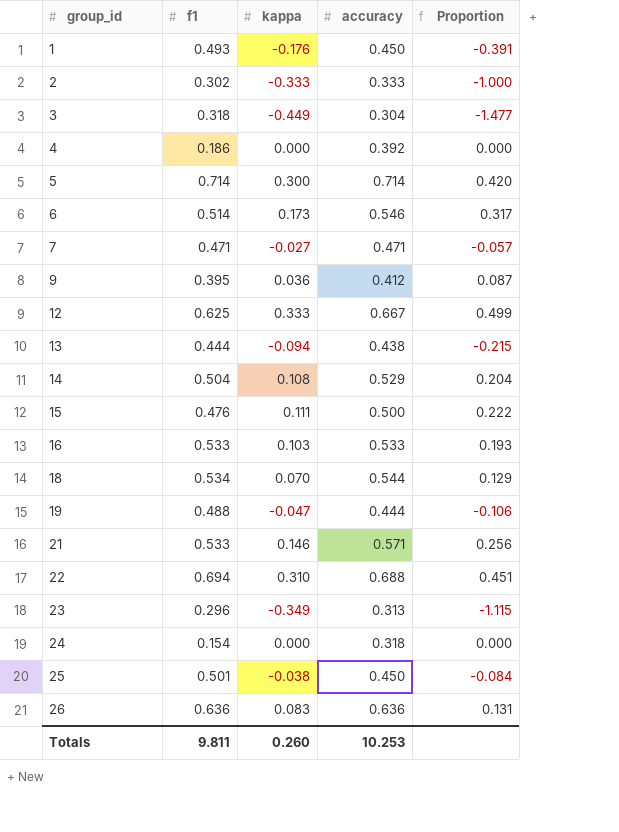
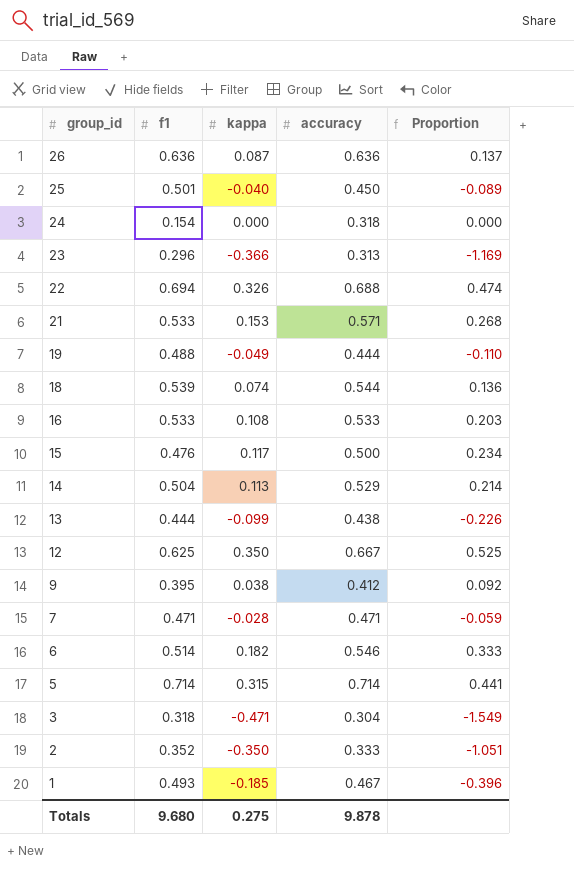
row order: group_id ascending -> group_id descending
row 4: 0.186 | 0.000 | 0.392 | 0.000 -> none
26 | kappa: 0.083 -> 0.087
26 | Proportion: 0.131 -> 0.137
25 | kappa: -0.038 -> -0.040
25 | Proportion: -0.084 -> -0.089
23 | kappa: -0.349 -> -0.366
23 | Proportion: -1.115 -> -1.169
22 | kappa: 0.310 -> 0.326
22 | Proportion: 0.451 -> 0.474
21 | kappa: 0.146 -> 0.153
21 | Proportion: 0.256 -> 0.268
19 | kappa: -0.047 -> -0.049
19 | Proportion: -0.106 -> -0.110
18 | f1: 0.534 -> 0.539
18 | kappa: 0.070 -> 0.074
18 | Proportion: 0.129 -> 0.136
16 | kappa: 0.103 -> 0.108
16 | Proportion: 0.193 -> 0.203
15 | kappa: 0.111 -> 0.117
15 | Proportion: 0.222 -> 0.234
14 | kappa: 0.108 -> 0.113
14 | Proportion: 0.204 -> 0.214
13 | kappa: -0.094 -> -0.099
13 | Proportion: -0.215 -> -0.226
12 | kappa: 0.333 -> 0.350
12 | Proportion: 0.499 -> 0.525
9 | kappa: 0.036 -> 0.038
9 | Proportion: 0.087 -> 0.092
7 | kappa: -0.027 -> -0.028
7 | Proportion: -0.057 -> -0.059
6 | kappa: 0.173 -> 0.182
6 | Proportion: 0.317 -> 0.333
5 | kappa: 0.300 -> 0.315
5 | Proportion: 0.420 -> 0.441
3 | kappa: -0.449 -> -0.471
3 | Proportion: -1.477 -> -1.549
2 | f1: 0.302 -> 0.352
2 | kappa: -0.333 -> -0.350
2 | Proportion: -1.000 -> -1.051
1 | kappa: -0.176 -> -0.185
1 | accuracy: 0.450 -> 0.467
1 | Proportion: -0.391 -> -0.396
Totals | f1: 9.811 -> 9.680
Totals | kappa: 0.260 -> 0.275
Totals | accuracy: 10.253 -> 9.878

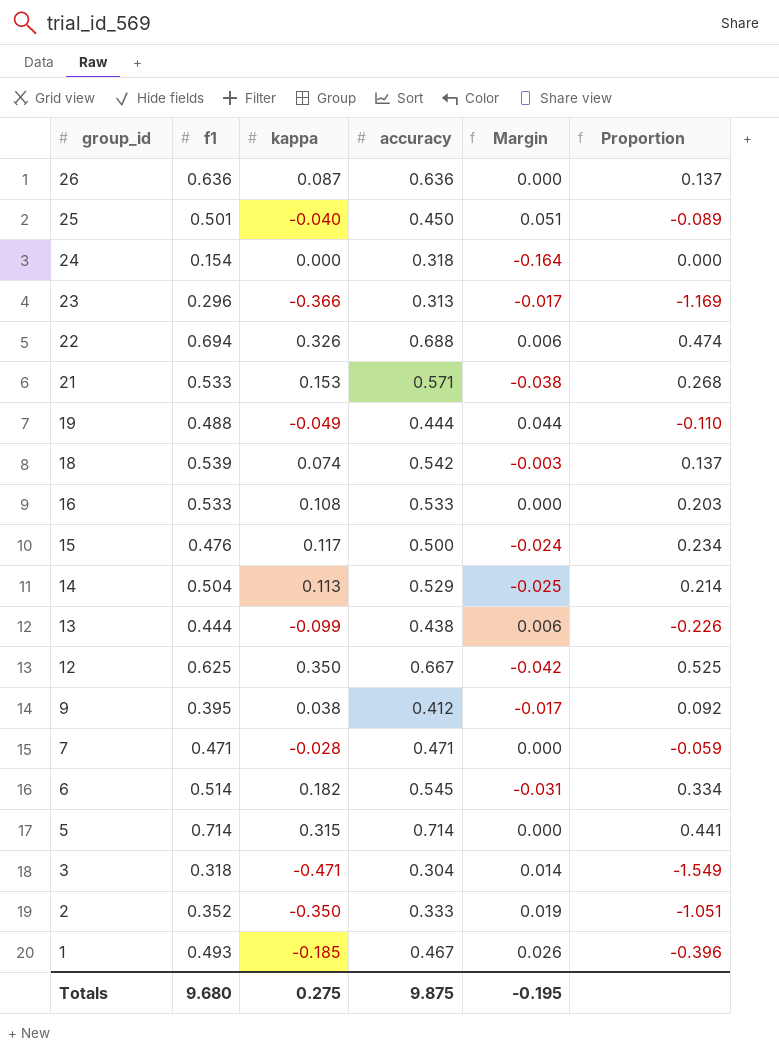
column Margin | formula: none -> [f1] - [accuracy]
18 | accuracy: 0.544 -> 0.542
18 | Proportion: 0.136 -> 0.137
6 | accuracy: 0.546 -> 0.545
6 | Proportion: 0.333 -> 0.334
Totals | accuracy: 9.878 -> 9.875

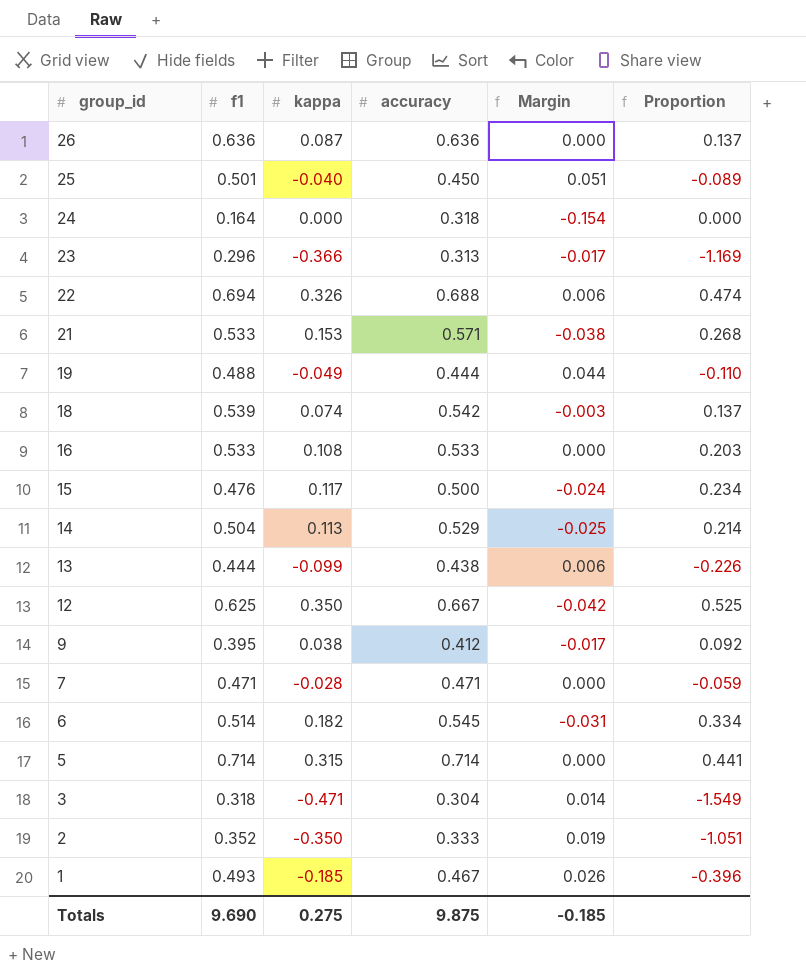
24 | f1: 0.154 -> 0.164
24 | Margin: -0.164 -> -0.154
Totals | f1: 9.680 -> 9.690
Totals | Margin: -0.195 -> -0.185

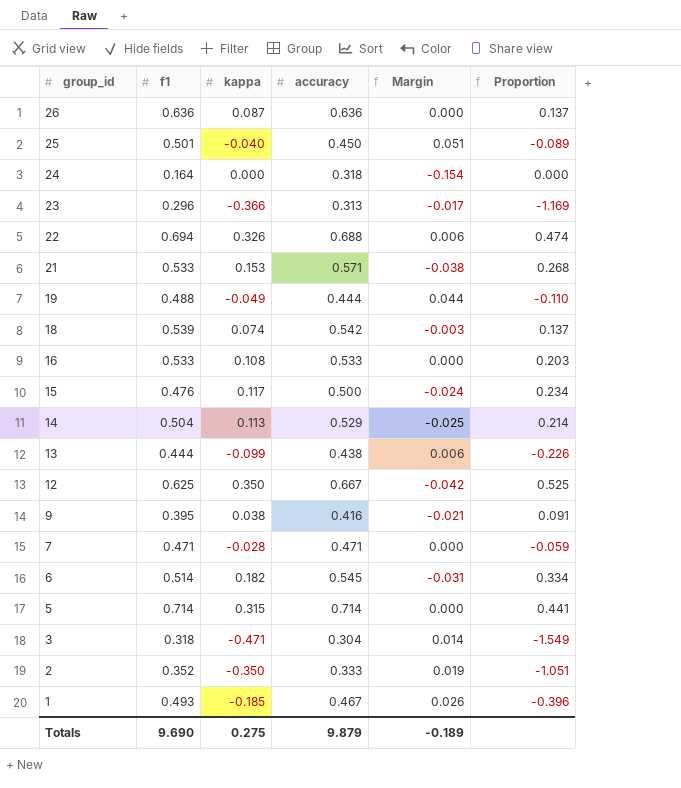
9 | accuracy: 0.412 -> 0.416
9 | Margin: -0.017 -> -0.021
9 | Proportion: 0.092 -> 0.091
Totals | accuracy: 9.875 -> 9.879
Totals | Margin: -0.185 -> -0.189

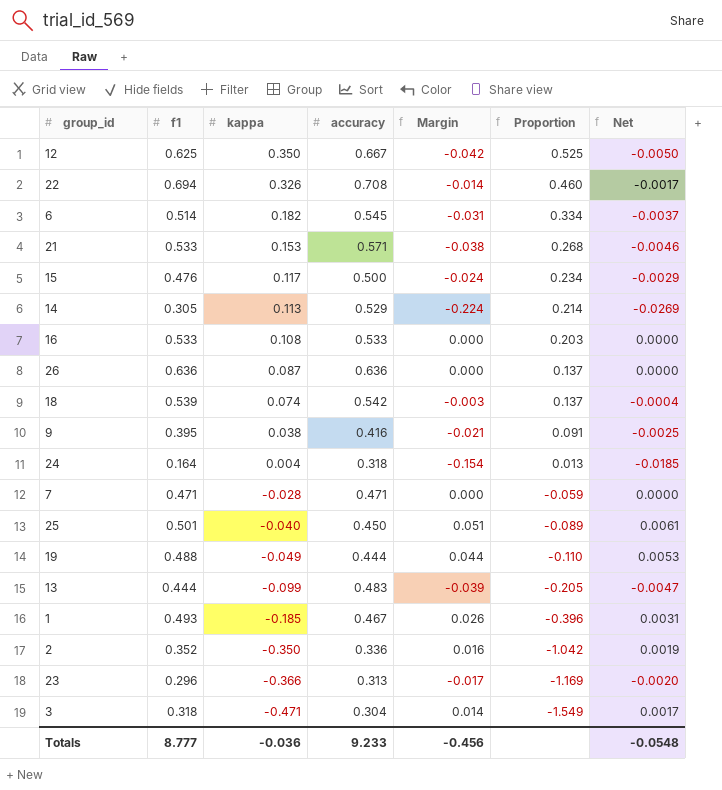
row order: group_id descending -> kappa descending
column Net | formula: none -> [Margin] * 0.12
row 5: 0.714 | 0.315 | 0.714 | 0.000 | 0.441 -> none
22 | accuracy: 0.688 -> 0.708
22 | Margin: 0.006 -> -0.014
22 | Proportion: 0.474 -> 0.460
14 | f1: 0.504 -> 0.305
14 | Margin: -0.025 -> -0.224
24 | kappa: 0.000 -> 0.004
24 | Proportion: 0.000 -> 0.013
13 | accuracy: 0.438 -> 0.483
13 | Margin: 0.006 -> -0.039
13 | Proportion: -0.226 -> -0.205
2 | accuracy: 0.333 -> 0.336
2 | Margin: 0.019 -> 0.016
2 | Proportion: -1.051 -> -1.042
Totals | f1: 9.690 -> 8.777
Totals | kappa: 0.275 -> -0.036
Totals | accuracy: 9.879 -> 9.233
Totals | Margin: -0.189 -> -0.456

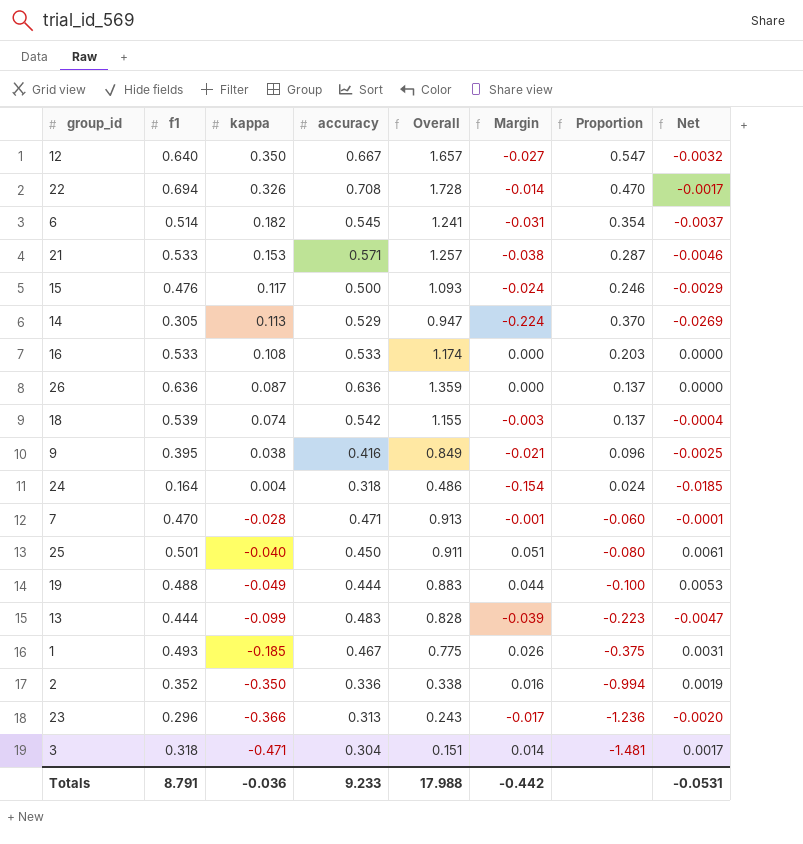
column Overall | formula: none -> [f1] + [kappa] + [accuracy]
column Proportion | formula: [kappa] / [accuracy] -> [kappa] / [f1]
12 | f1: 0.625 -> 0.640
12 | Margin: -0.042 -> -0.027
12 | Net: -0.0050 -> -0.0032
7 | f1: 0.471 -> 0.470
7 | Margin: 0.000 -> -0.001
7 | Net: 0.0000 -> -0.0001
Totals | f1: 8.777 -> 8.791
Totals | Margin: -0.456 -> -0.442
Totals | Net: -0.0548 -> -0.0531

